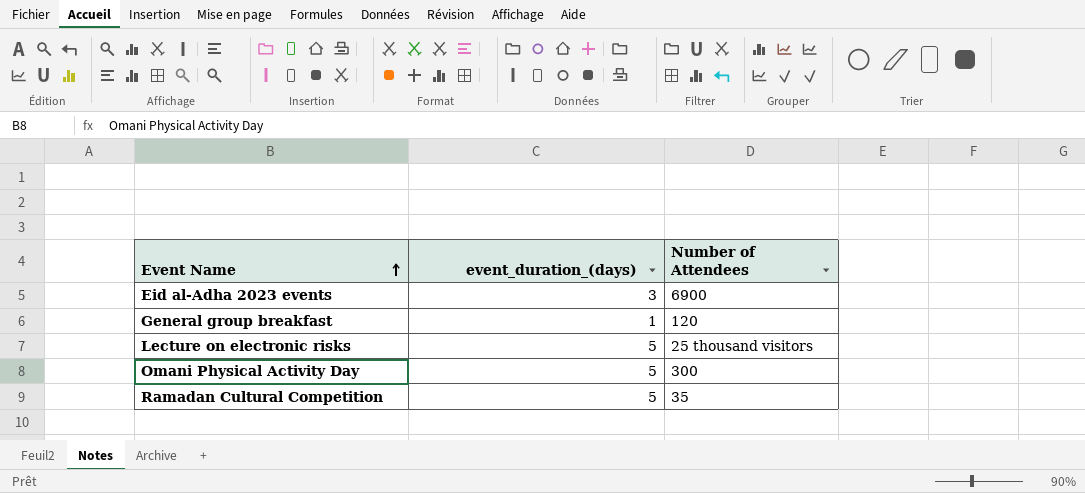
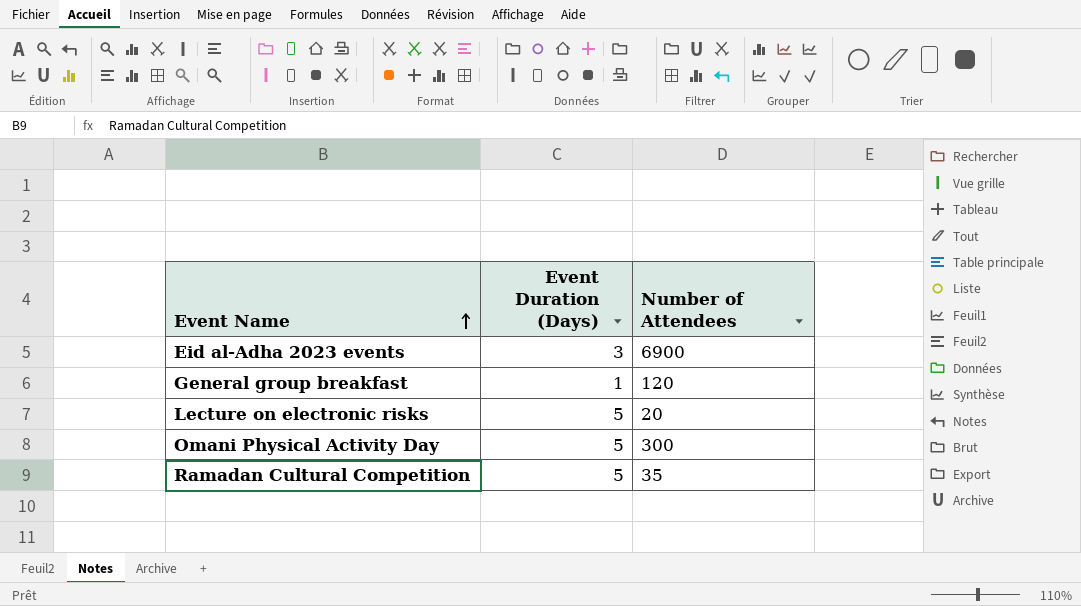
column name: event_duration_(days) -> Event Duration (Days)
Lecture on electronic risks | Number of Attendees: 25 thousand visitors -> 20

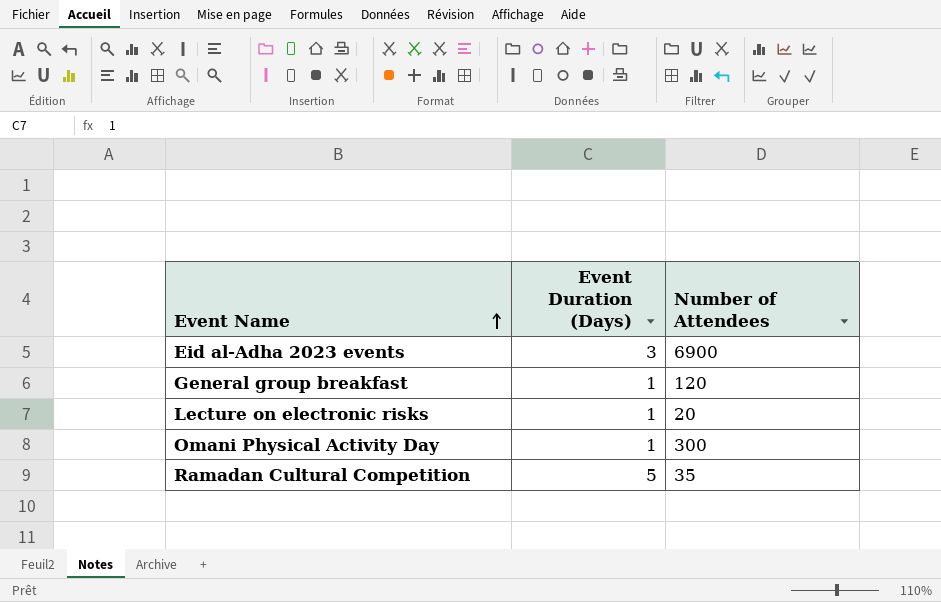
Lecture on electronic risks | Event Duration (Days): 5 -> 1
Omani Physical Activity Day | Event Duration (Days): 5 -> 1

